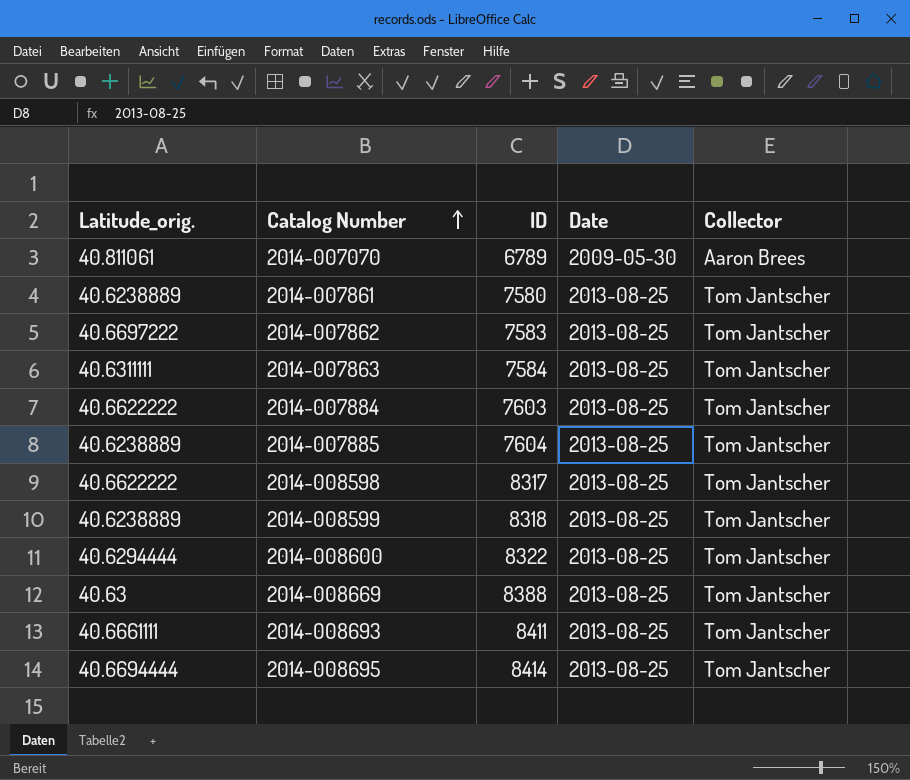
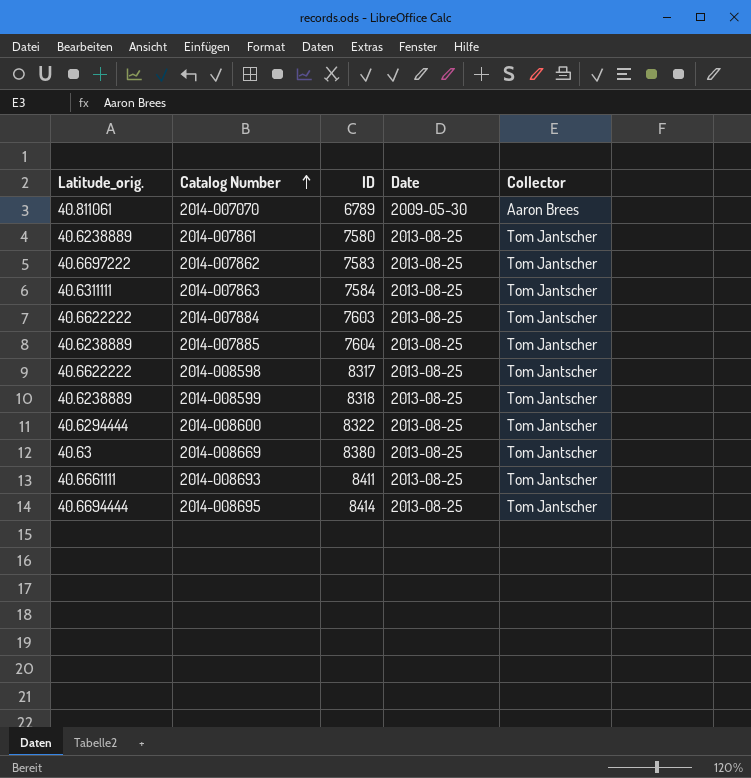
2014-008669 | ID: 8388 -> 8380

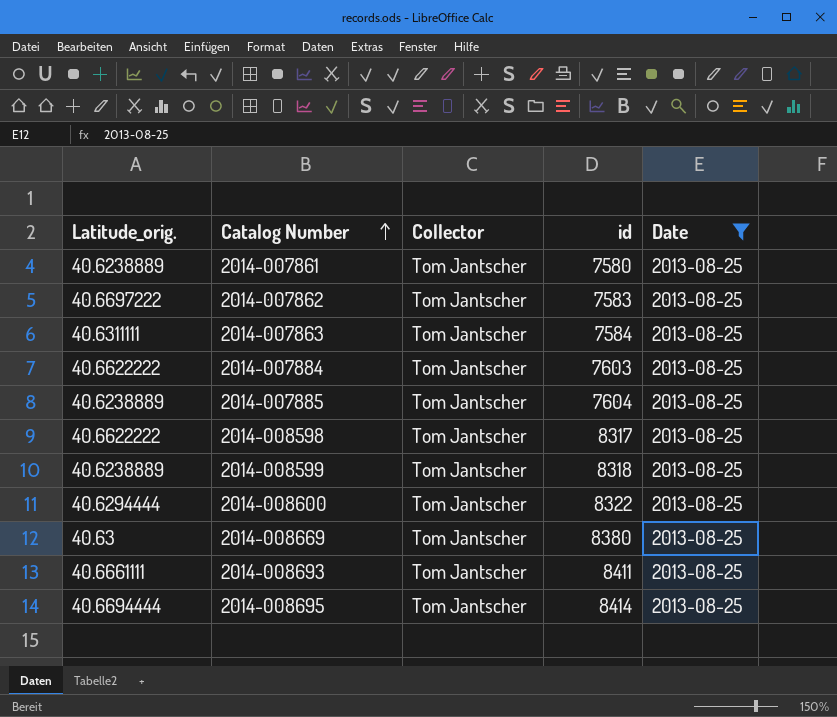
filter: none -> Date = 2013-08-25
column Collector | position: 5 -> 3
column name: ID -> id

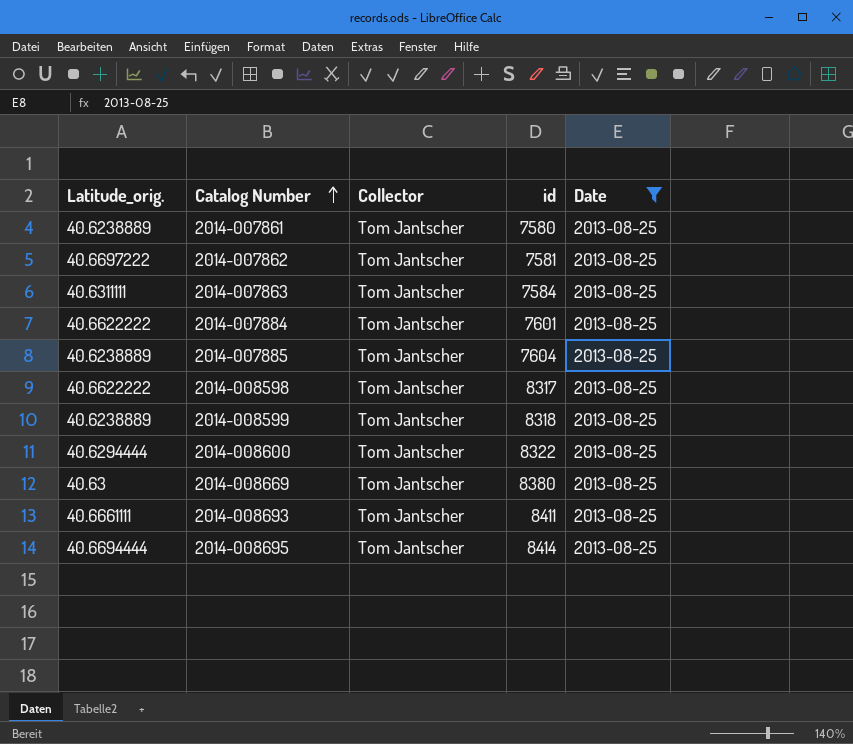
2014-007862 | id: 7583 -> 7581
2014-007884 | id: 7603 -> 7601

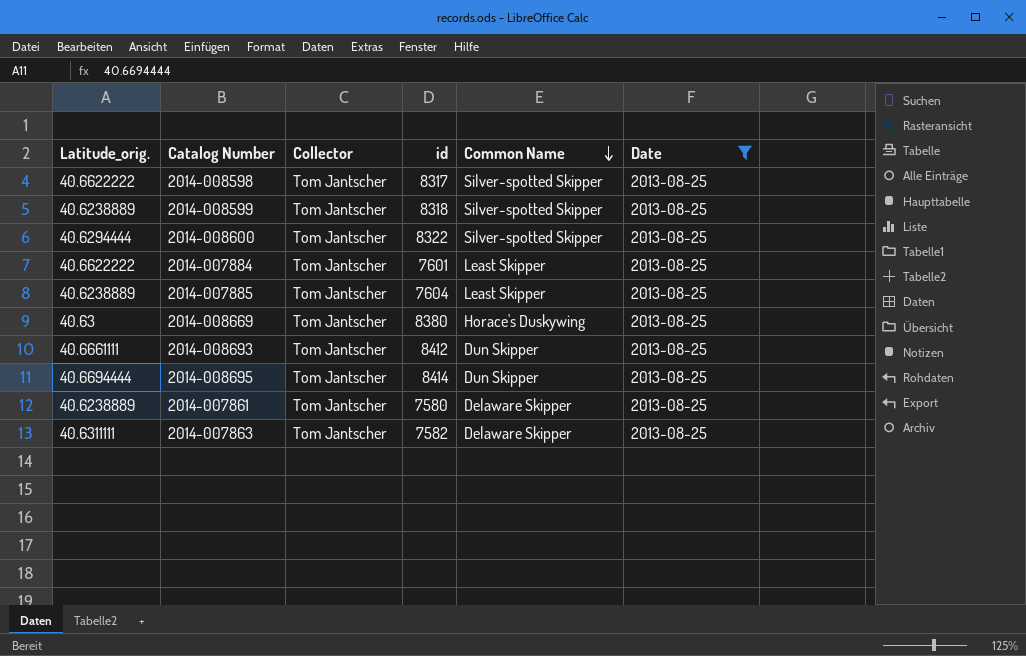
row order: Catalog Number ascending -> Common Name descending
column Common Name | position: none -> 5
row 2014-007862: 40.6697222 | Tom Jantscher | 7581 | 2013-08-25 -> none
2014-008693 | id: 8411 -> 8412
2014-007863 | id: 7584 -> 7582

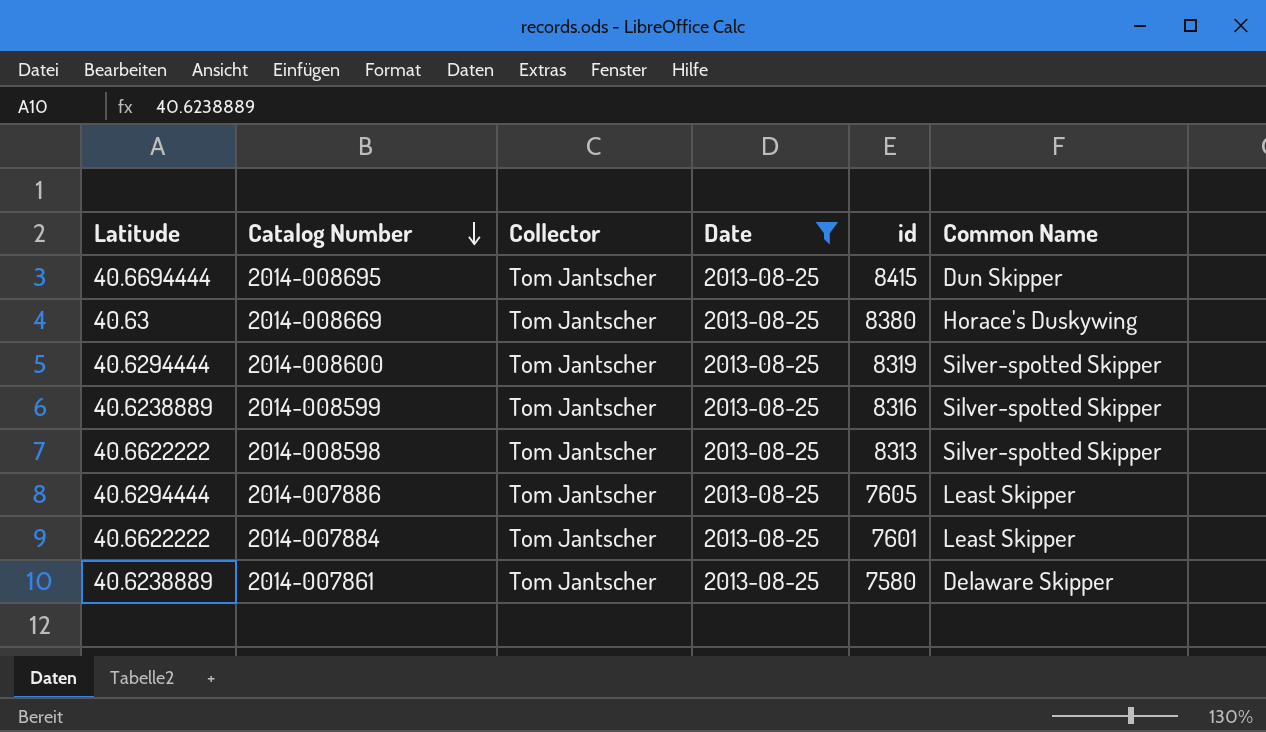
row order: Common Name descending -> Catalog Number descending
column name: Latitude_orig. -> Latitude
column Date | position: 6 -> 4
row 2014-007885: 40.6238889 | Tom Jantscher | 7604 | Least Skipper | 2013-08-25 -> none
row 2014-008693: 40.6661111 | Tom Jantscher | 8412 | Dun Skipper | 2013-08-25 -> none
row 2014-007863: 40.6311111 | Tom Jantscher | 7582 | Delaware Skipper | 2013-08-25 -> none
2014-008695 | id: 8414 -> 8415
2014-008600 | id: 8322 -> 8319
2014-008599 | id: 8318 -> 8316
2014-008598 | id: 8317 -> 8313
row 2014-007886: none -> 40.6294444 | Tom Jantscher | 2013-08-25 | 7605 | Least Skipper

